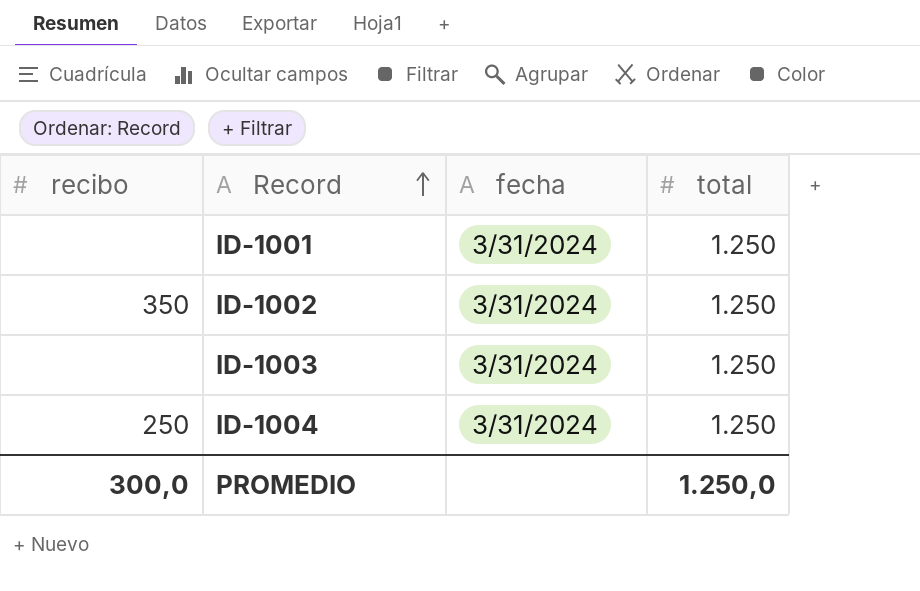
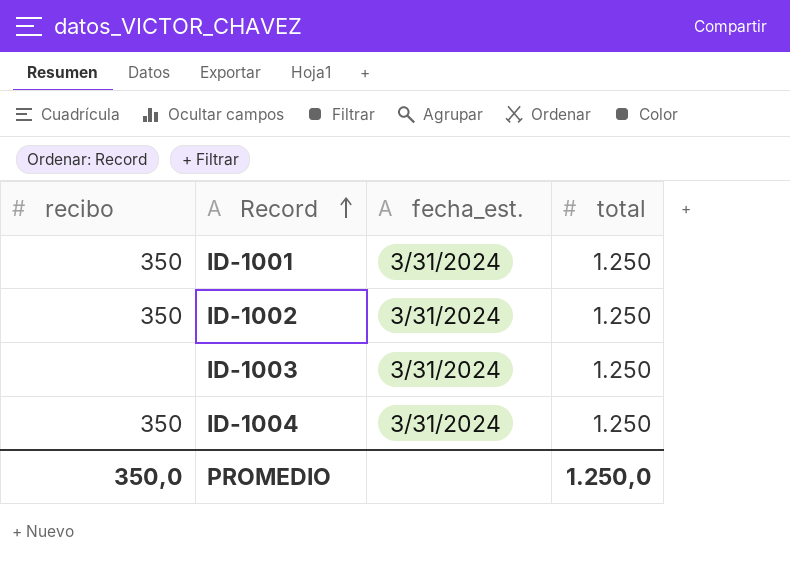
column name: fecha -> fecha_est.
ID-1001 | recibo: none -> 350
ID-1004 | recibo: 250 -> 350
PROMEDIO | recibo: 300,0 -> 350,0

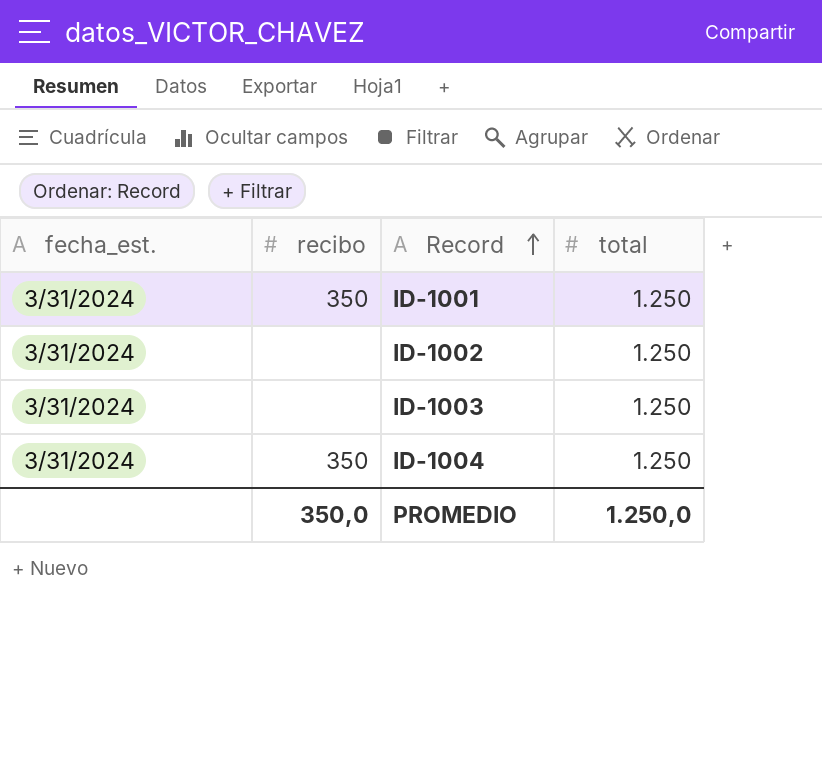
column fecha_est. | position: 3 -> 1
ID-1002 | recibo: 350 -> none

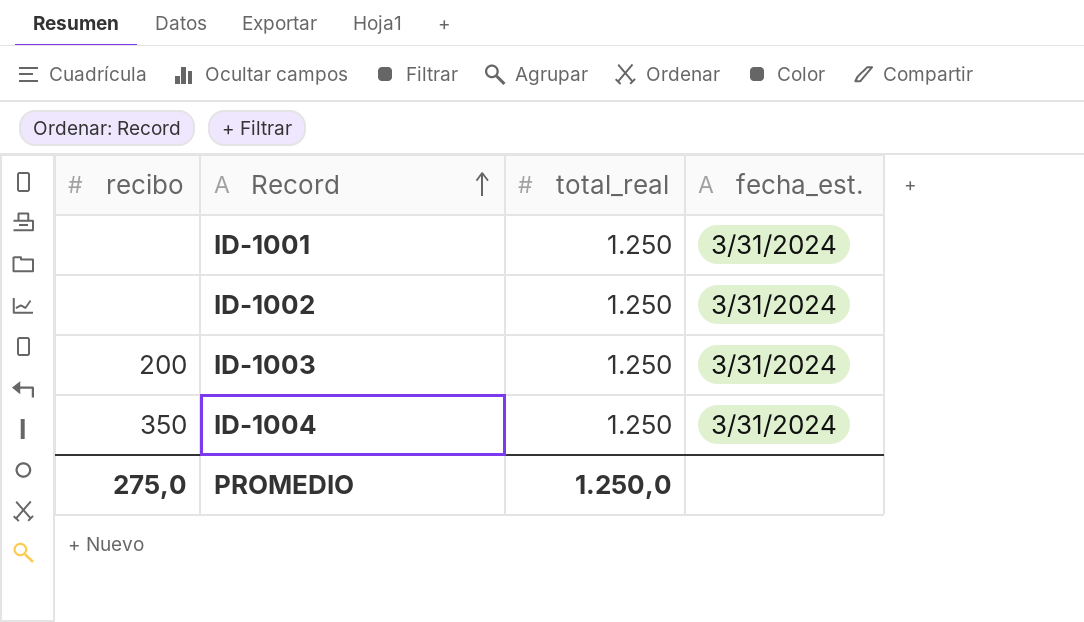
column name: total -> total_real
column fecha_est. | position: 1 -> 4
ID-1001 | recibo: 350 -> none
ID-1003 | recibo: none -> 200
PROMEDIO | recibo: 350,0 -> 275,0

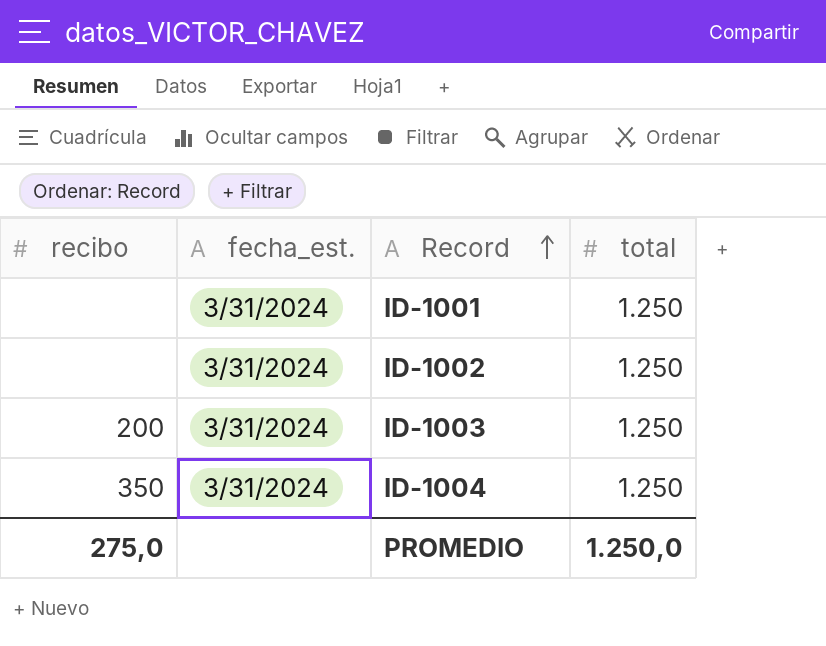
column fecha_est. | position: 4 -> 2
column name: total_real -> total

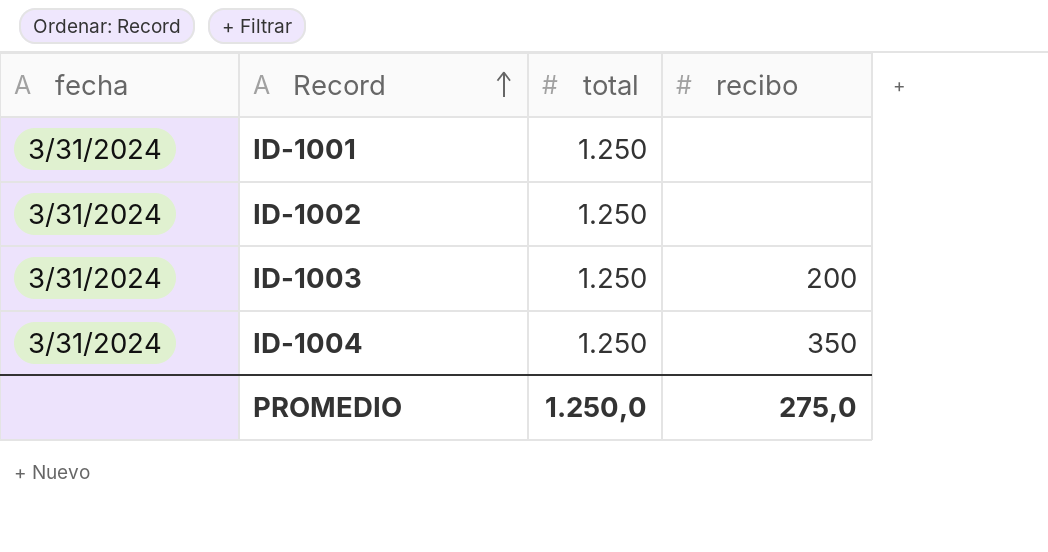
column name: fecha_est. -> fecha
column recibo | position: 1 -> 4

